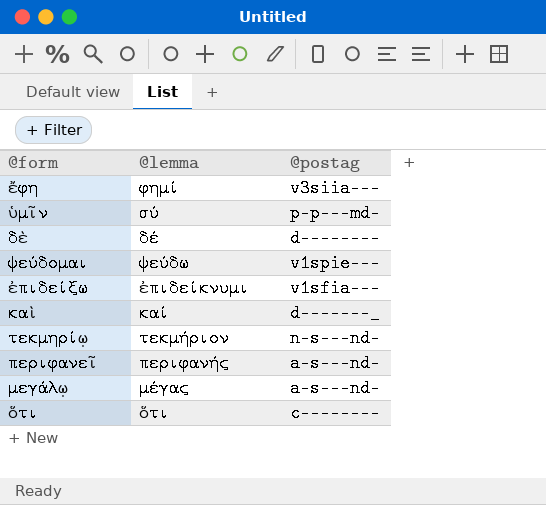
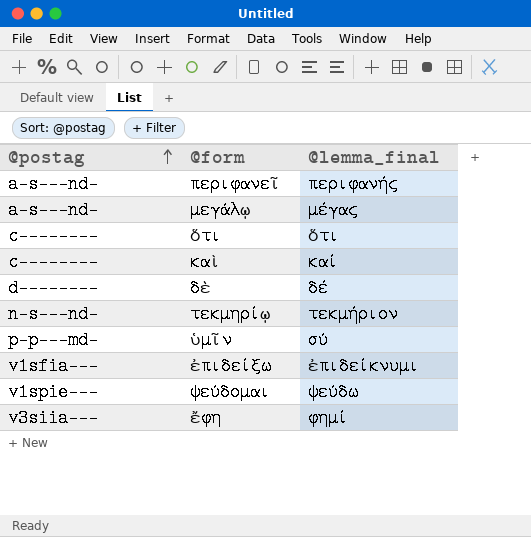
row order: none -> @postag ascending
column @postag | position: 3 -> 1
column name: @lemma -> @lemma_final
καὶ | @postag: d-------_ -> c--------

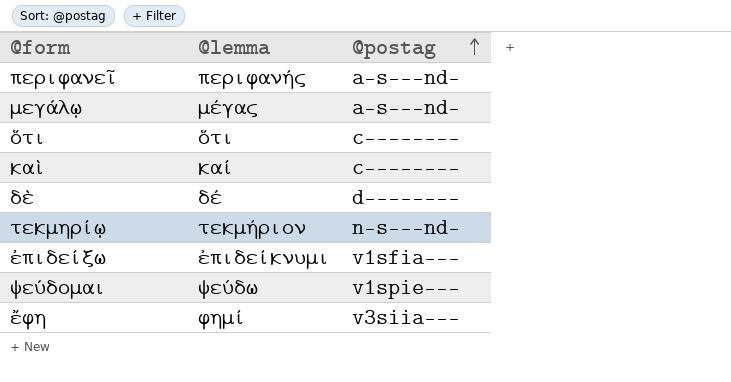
column name: @lemma_final -> @lemma
column @postag | position: 1 -> 3
row ὑμῖν: p-p---md- | σύ -> none

